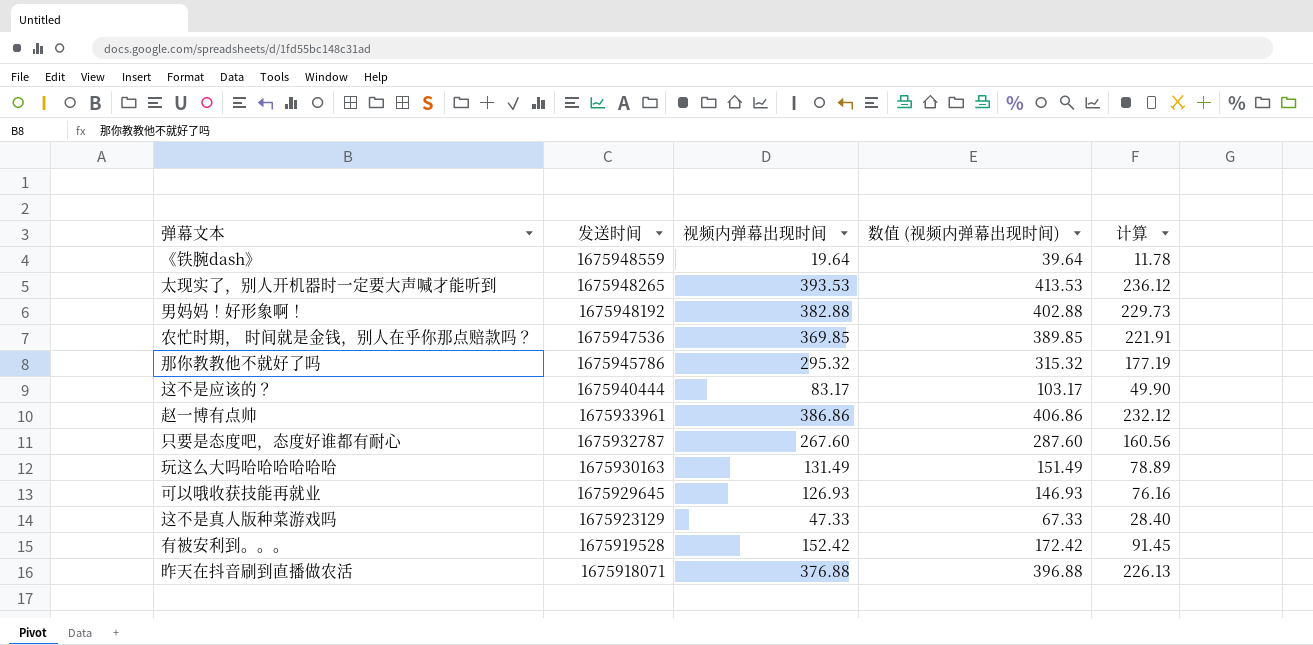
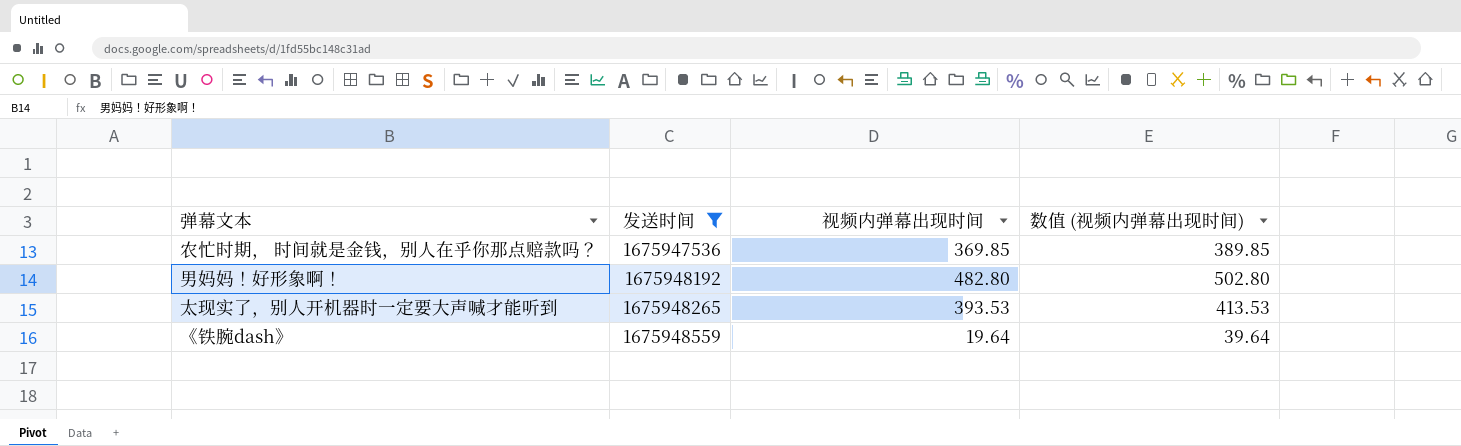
filter: none -> 发送时间 >= 1675947536
row order: 发送时间 descending -> 发送时间 ascending
column 计算 | formula: [视频内弹幕出现时间] * 0.6 -> none
男妈妈！好形象啊！ | 视频内弹幕出现时间: 382.88 -> 482.80
男妈妈！好形象啊！ | 数值 (视频内弹幕出现时间): 402.88 -> 502.80

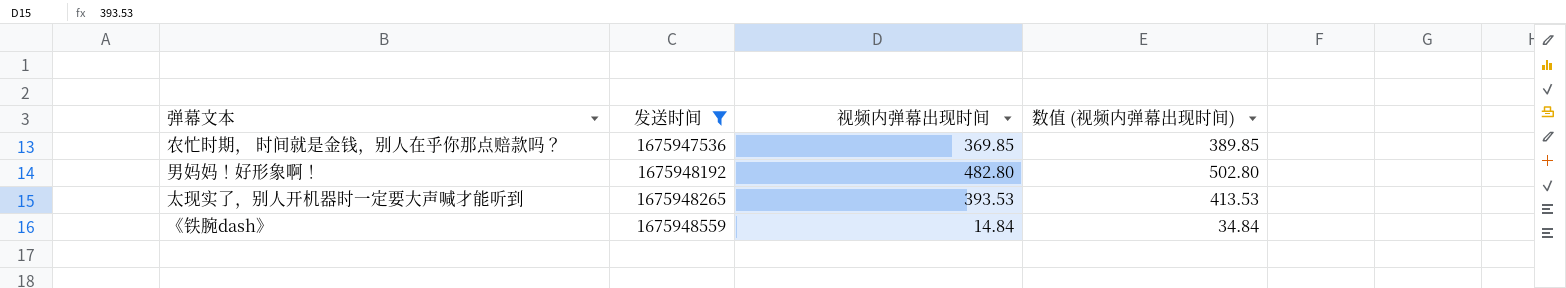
《铁腕dash》 | 视频内弹幕出现时间: 19.64 -> 14.84
《铁腕dash》 | 数值 (视频内弹幕出现时间): 39.64 -> 34.84

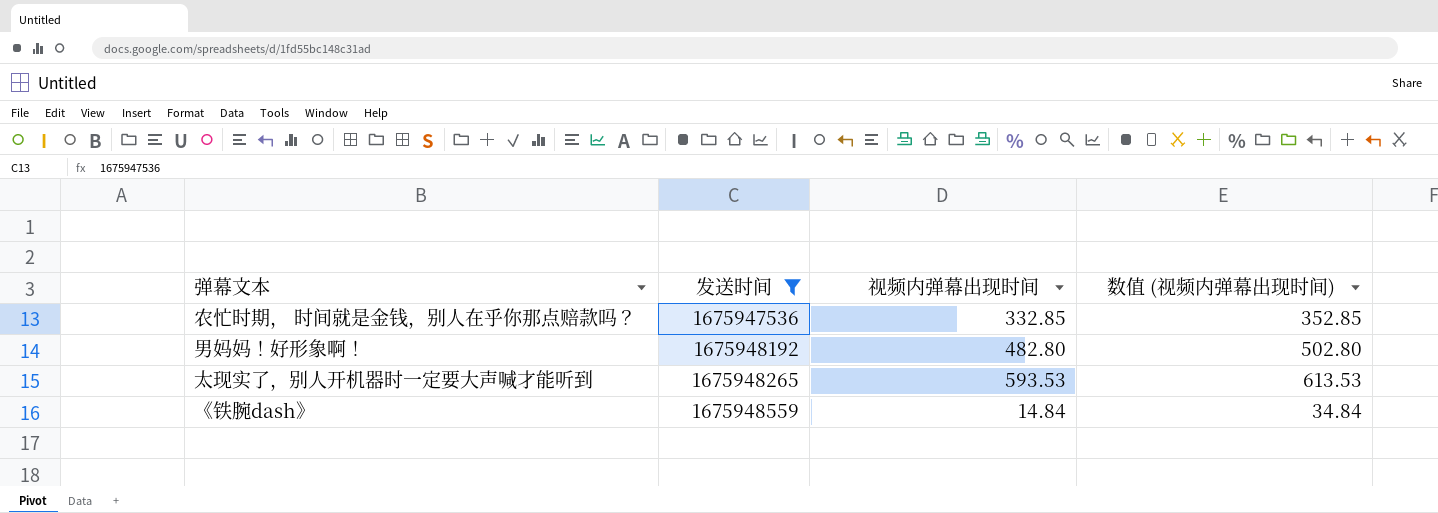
农忙时期， 时间就是金钱，别人在乎你那点赔款吗？ | 视频内弹幕出现时间: 369.85 -> 332.85
农忙时期， 时间就是金钱，别人在乎你那点赔款吗？ | 数值 (视频内弹幕出现时间): 389.85 -> 352.85
太现实了，别人开机器时一定要大声喊才能听到 | 视频内弹幕出现时间: 393.53 -> 593.53
太现实了，别人开机器时一定要大声喊才能听到 | 数值 (视频内弹幕出现时间): 413.53 -> 613.53

